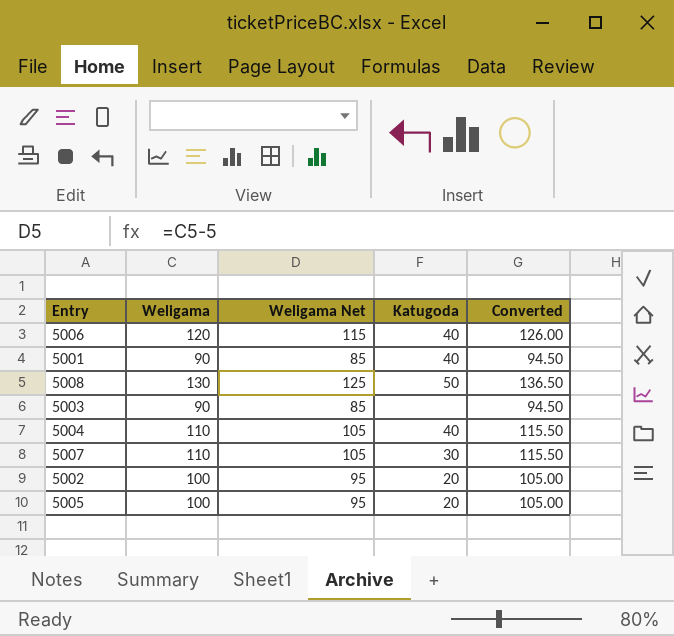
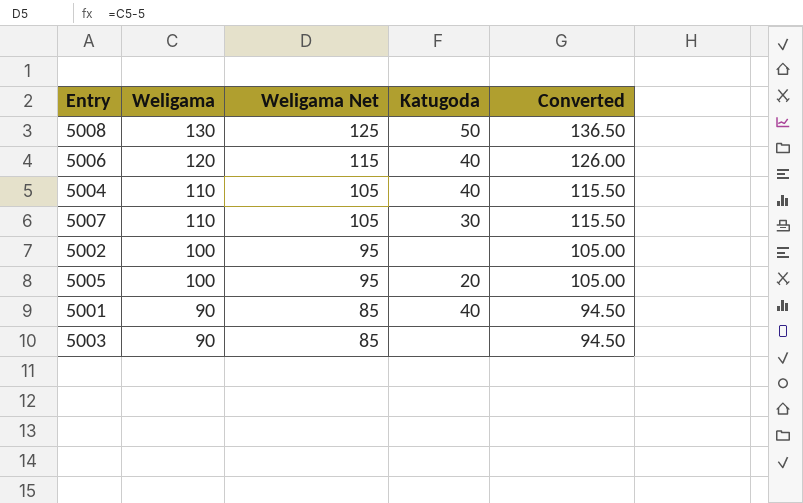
row order: none -> Weligama descending
5002 | Katugoda: 20 -> none

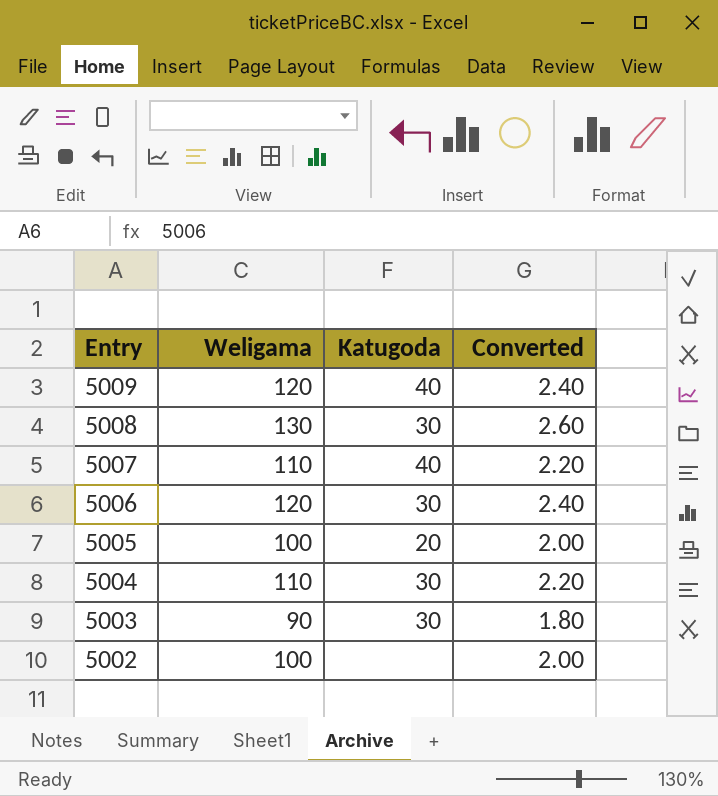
row order: Weligama descending -> Entry descending
column Weligama Net | formula: [Weligama] - 5 -> none
column Converted | formula: [Weligama] * 1.05 -> [Weligama] * 0.02
row 5001: 90 | 85 | 40 | 94.50 -> none
row 5009: none -> 120 | 40 | 2.40
5008 | Katugoda: 50 -> 30
5007 | Katugoda: 30 -> 40
5006 | Katugoda: 40 -> 30
5004 | Katugoda: 40 -> 30
5003 | Katugoda: none -> 30

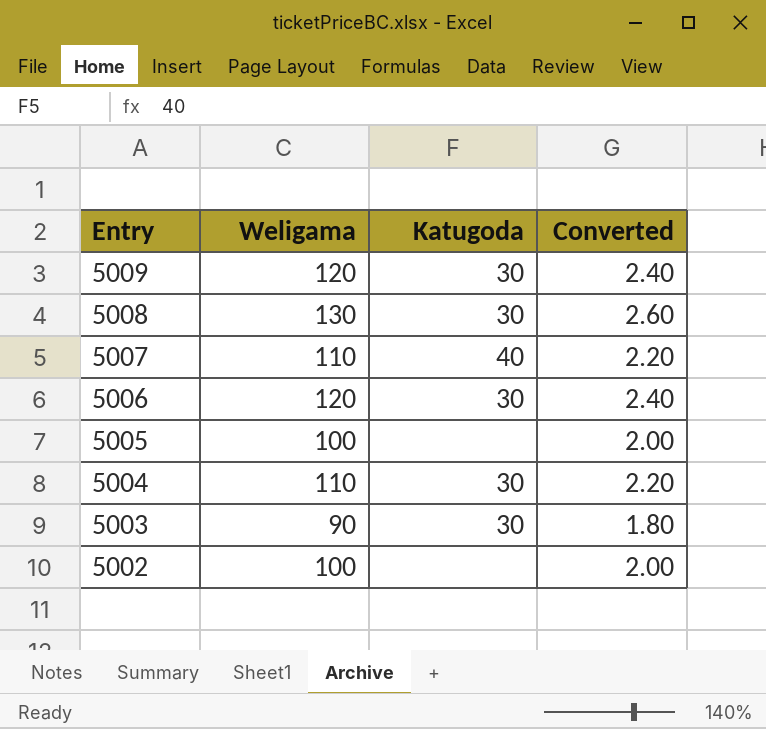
5009 | Katugoda: 40 -> 30
5005 | Katugoda: 20 -> none

